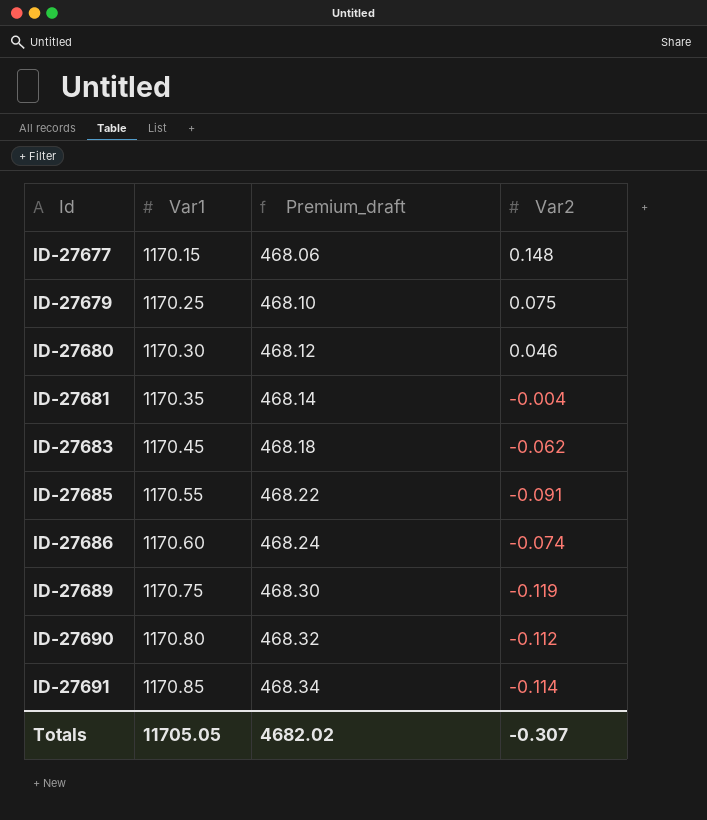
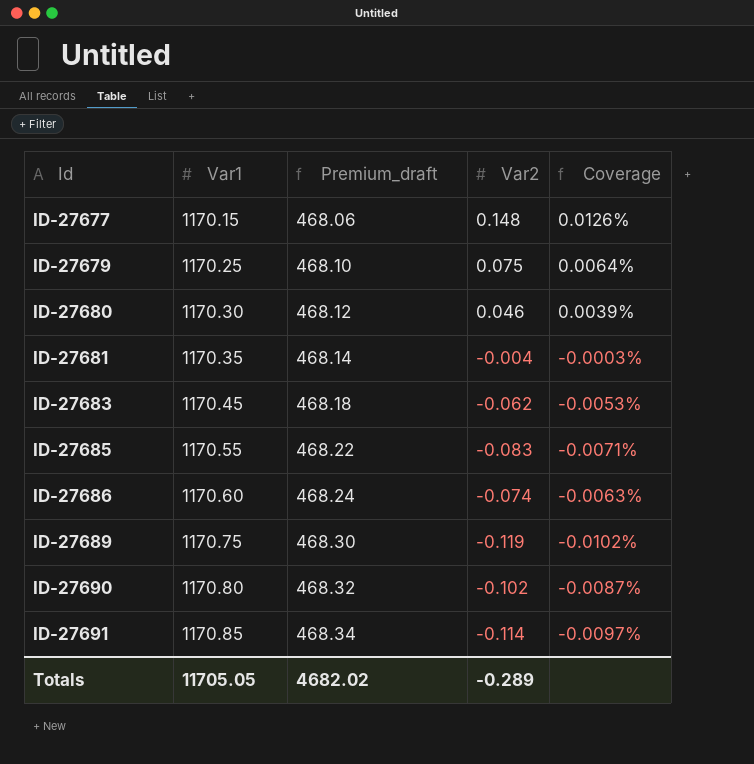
column Coverage | formula: none -> [Var2] / [Var1]
ID-27685 | Var2: -0.091 -> -0.083
ID-27690 | Var2: -0.112 -> -0.102
Totals | Var2: -0.307 -> -0.289

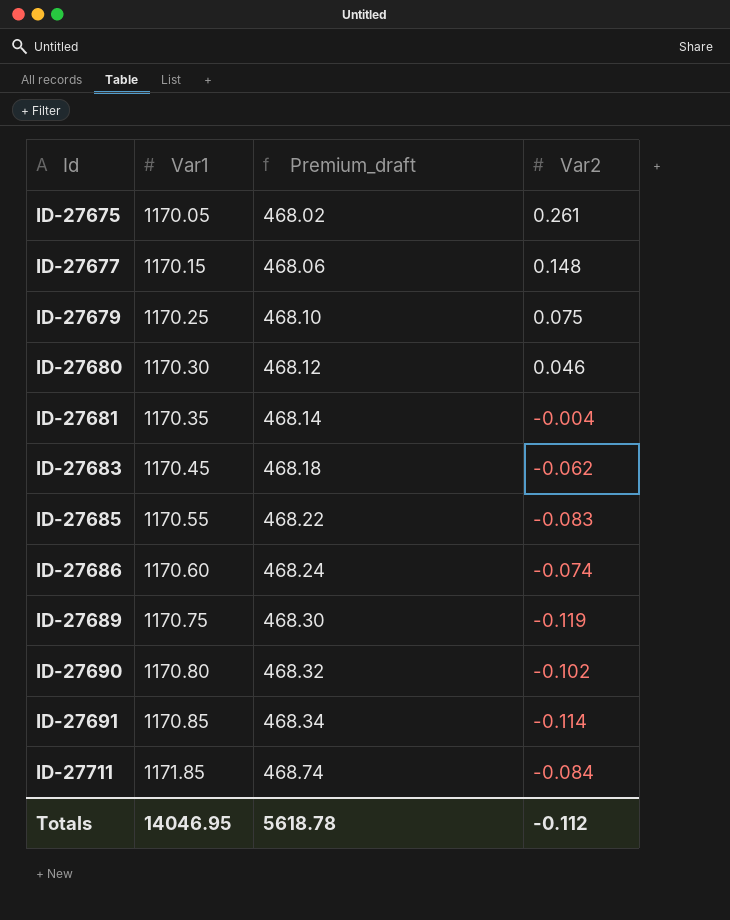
column Coverage | formula: [Var2] / [Var1] -> none
row ID-27675: none -> 1170.05 | 468.02 | 0.261
row ID-27711: none -> 1171.85 | 468.74 | -0.084
Totals | Var1: 11705.05 -> 14046.95
Totals | Premium_draft: 4682.02 -> 5618.78
Totals | Var2: -0.289 -> -0.112

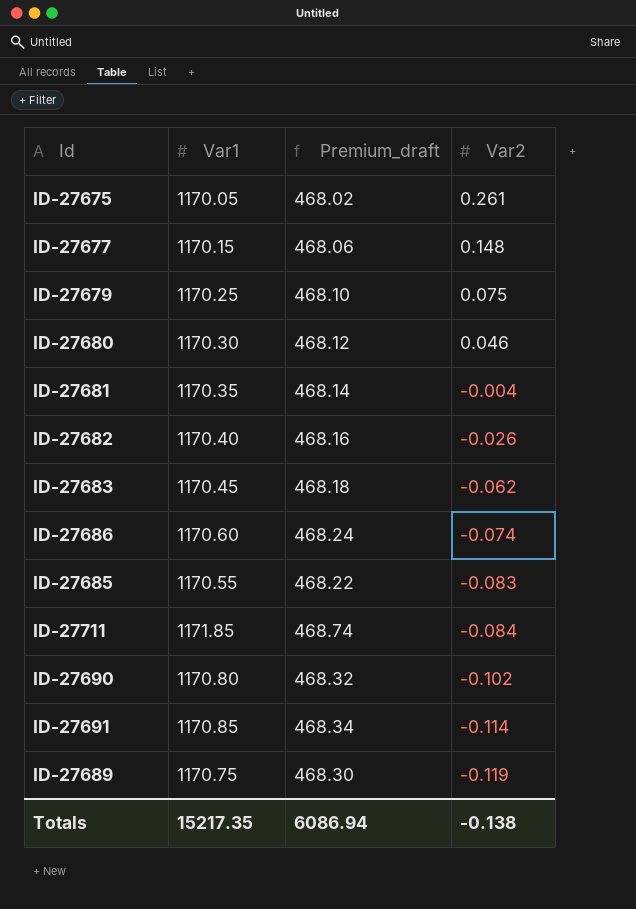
row order: Id ascending -> Var2 descending
row ID-27682: none -> 1170.40 | 468.16 | -0.026
Totals | Var1: 14046.95 -> 15217.35
Totals | Premium_draft: 5618.78 -> 6086.94
Totals | Var2: -0.112 -> -0.138

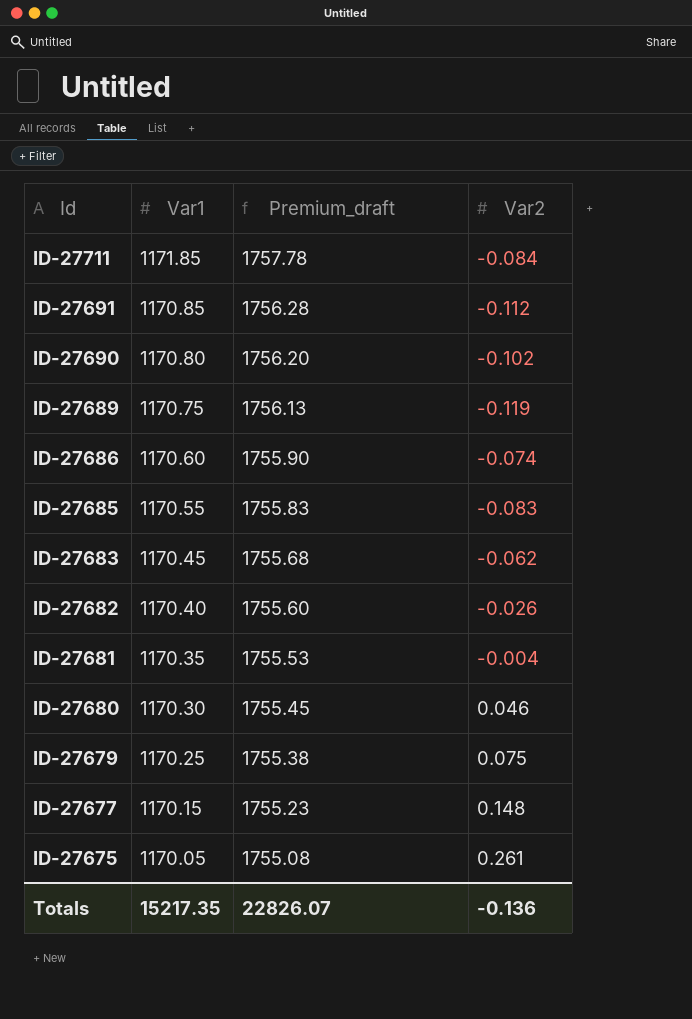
row order: Var2 descending -> Id descending
column Premium_draft | formula: [Var1] * 0.4 -> [Var1] * 1.5
ID-27691 | Var2: -0.114 -> -0.112
Totals | Premium_draft: 6086.94 -> 22826.07
Totals | Var2: -0.138 -> -0.136

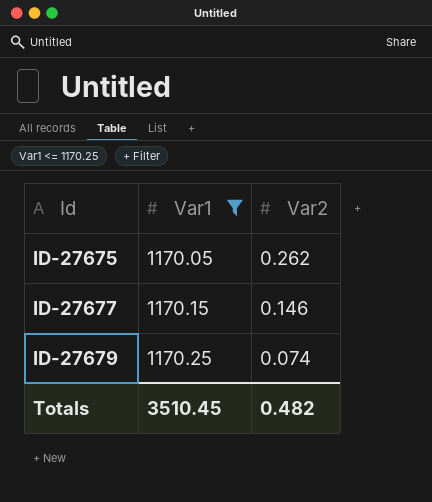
filter: none -> Var1 <= 1170.25
row order: Id descending -> Id ascending
column Premium_draft | formula: [Var1] * 1.5 -> none
ID-27675 | Var2: 0.261 -> 0.262
ID-27677 | Var2: 0.148 -> 0.146
ID-27679 | Var2: 0.075 -> 0.074
Totals | Var1: 15217.35 -> 3510.45
Totals | Var2: -0.136 -> 0.482

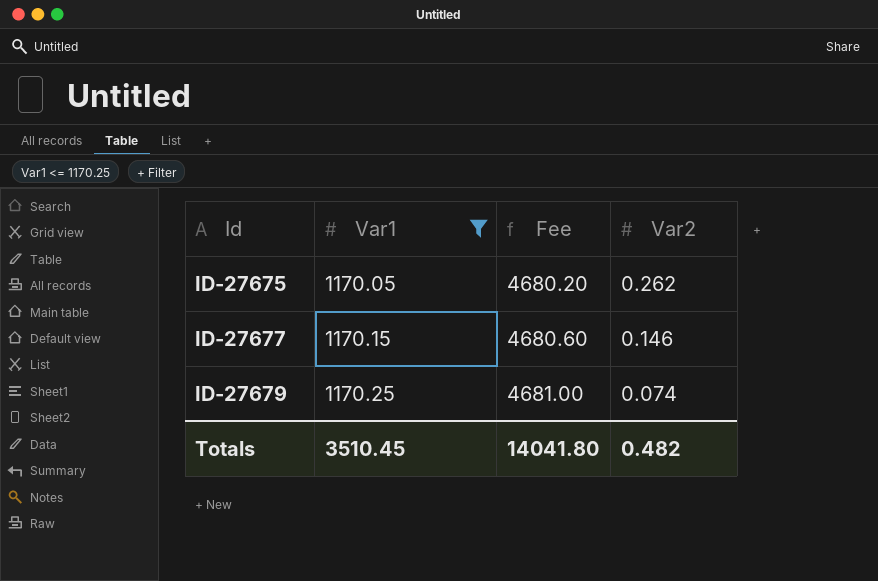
column Fee | formula: none -> [Var1] * 4

